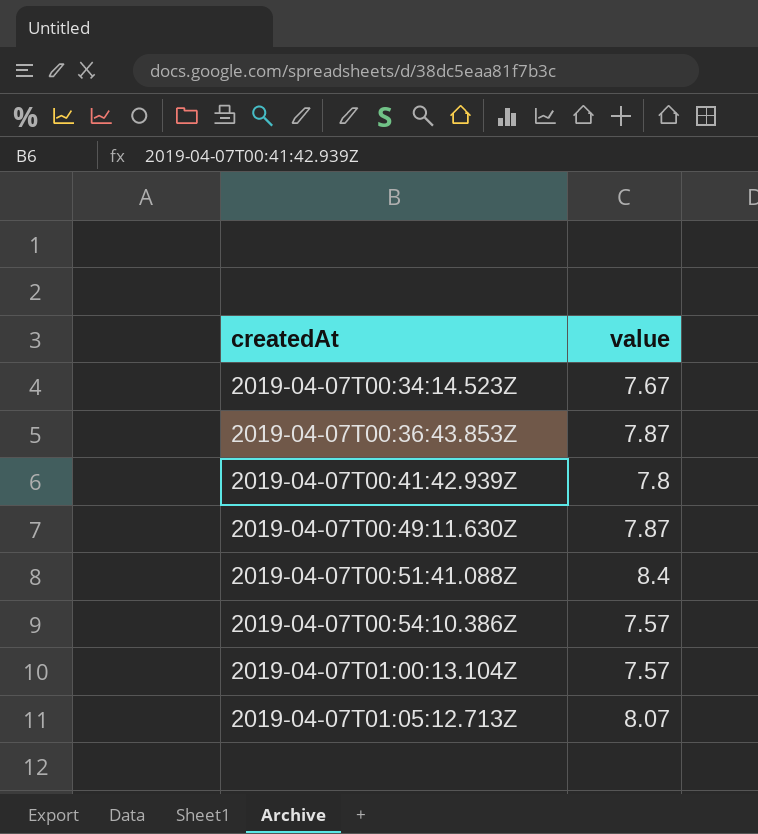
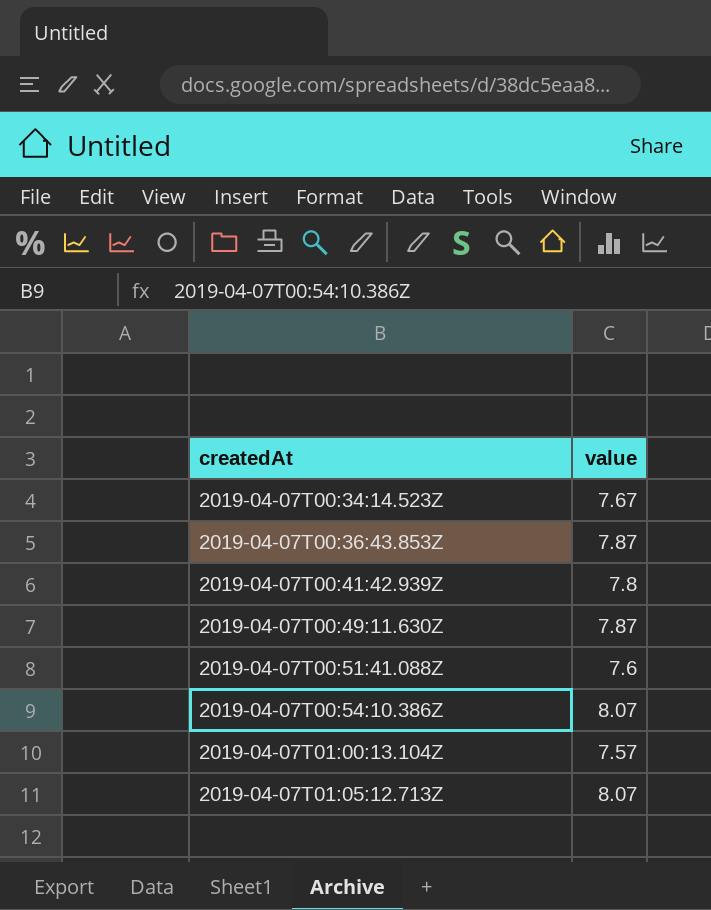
2019-04-07T00:51:41.088Z | value: 8.4 -> 7.6
2019-04-07T00:54:10.386Z | value: 7.57 -> 8.07

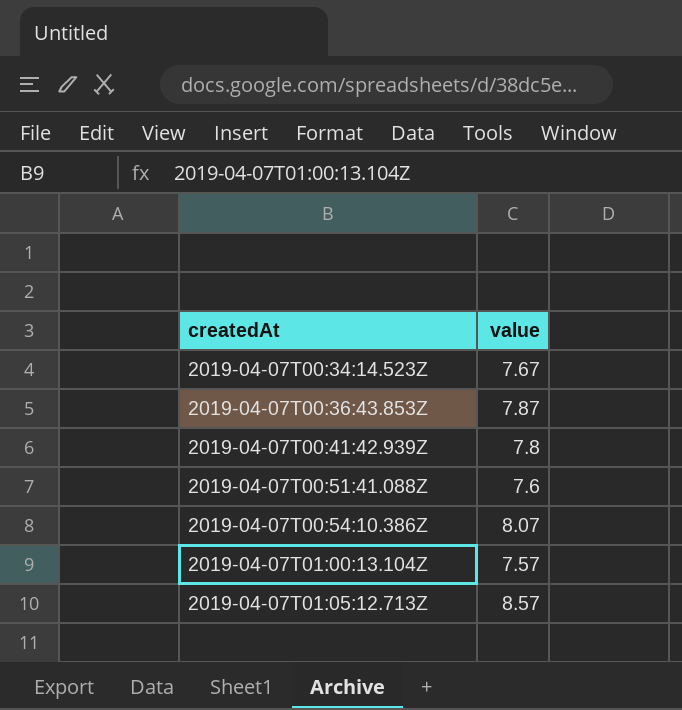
row 2019-04-07T00:49:11.630Z: 7.87 -> none
2019-04-07T01:05:12.713Z | value: 8.07 -> 8.57

